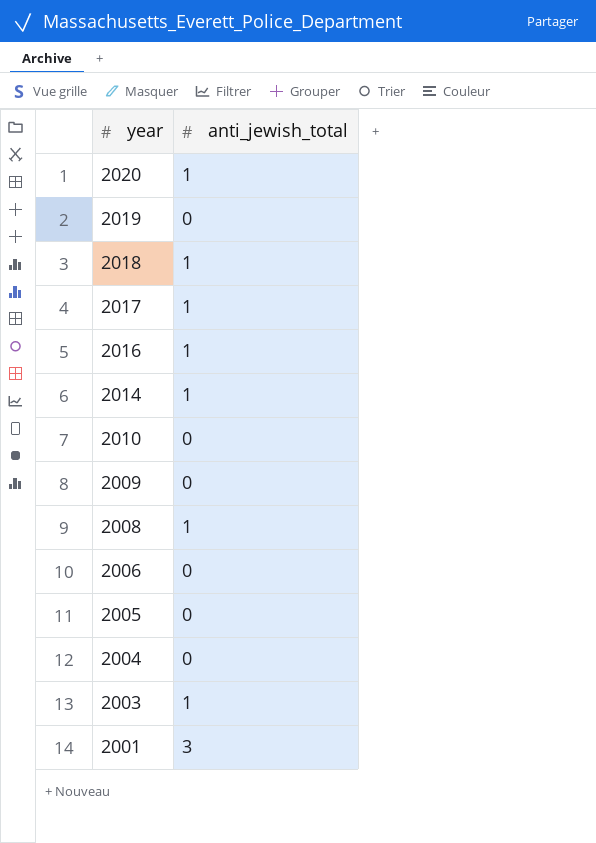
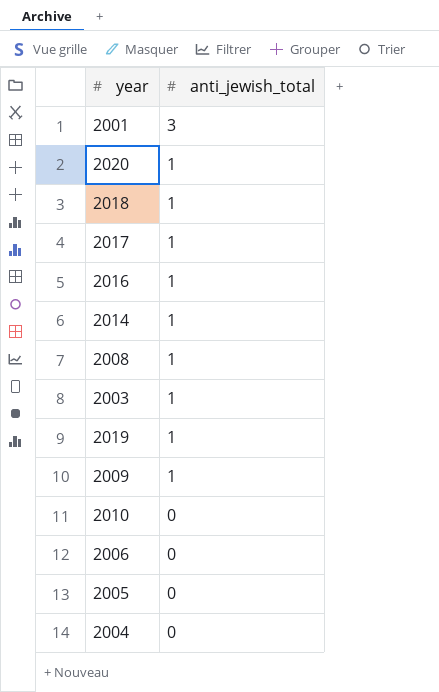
row order: year descending -> anti_jewish_total descending
2019 | anti_jewish_total: 0 -> 1
2009 | anti_jewish_total: 0 -> 1

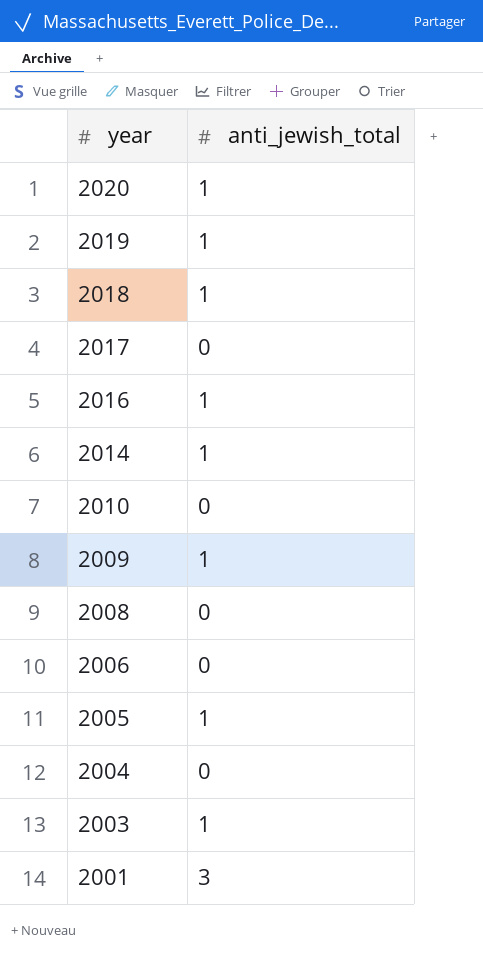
row order: anti_jewish_total descending -> year descending
2017 | anti_jewish_total: 1 -> 0
2008 | anti_jewish_total: 1 -> 0
2005 | anti_jewish_total: 0 -> 1

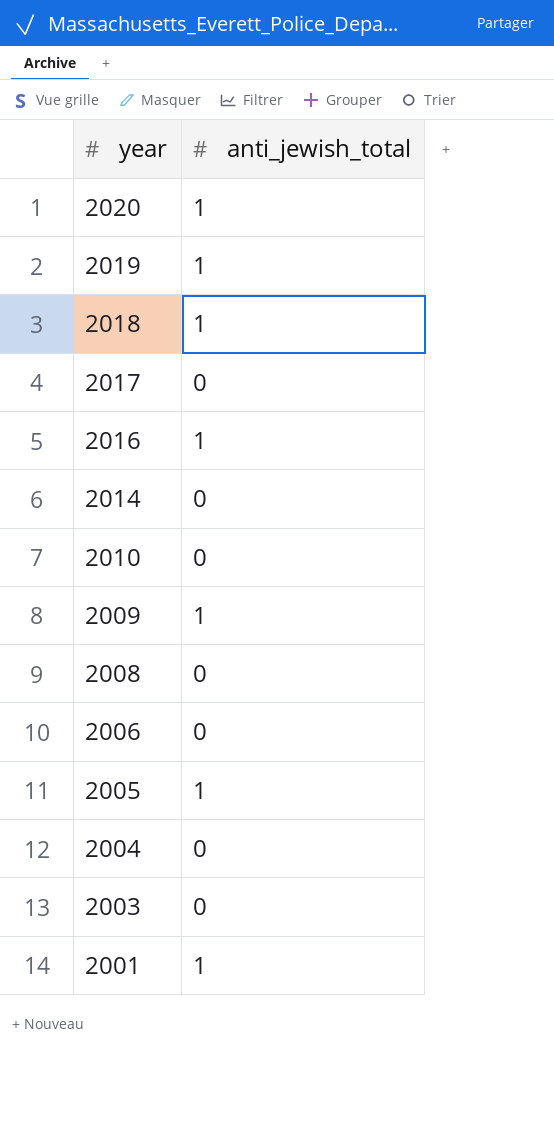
2014 | anti_jewish_total: 1 -> 0
2003 | anti_jewish_total: 1 -> 0
2001 | anti_jewish_total: 3 -> 1

